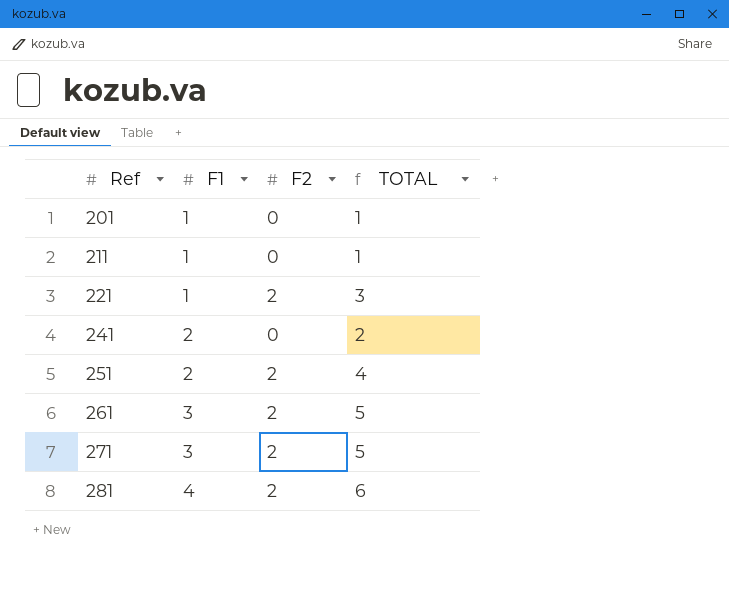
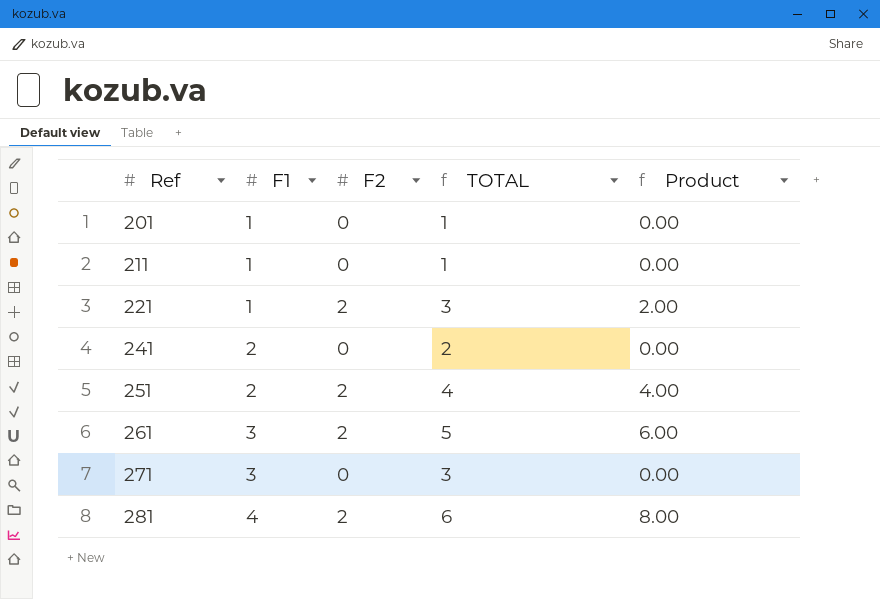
column Product | formula: none -> [F1] * [F2]
271 | F2: 2 -> 0
271 | TOTAL: 5 -> 3

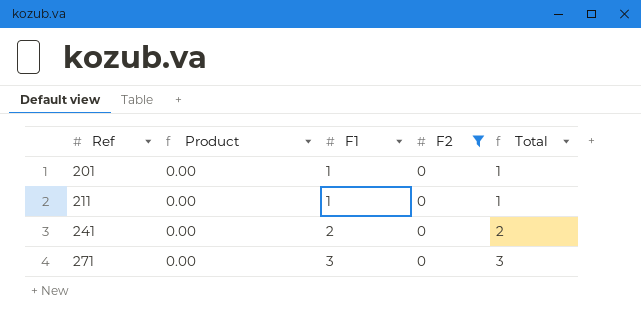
filter: none -> F2 = 0
column Product | position: 5 -> 2
column name: TOTAL -> Total

